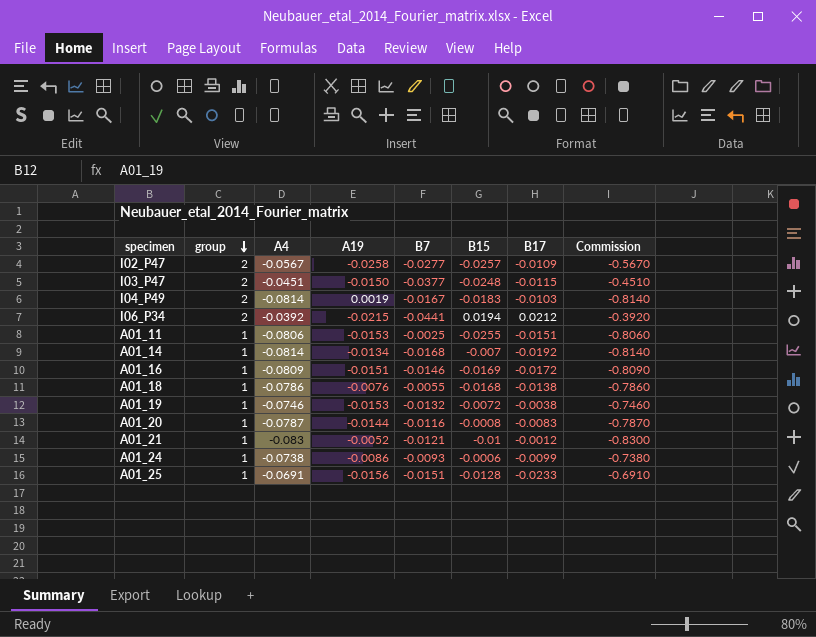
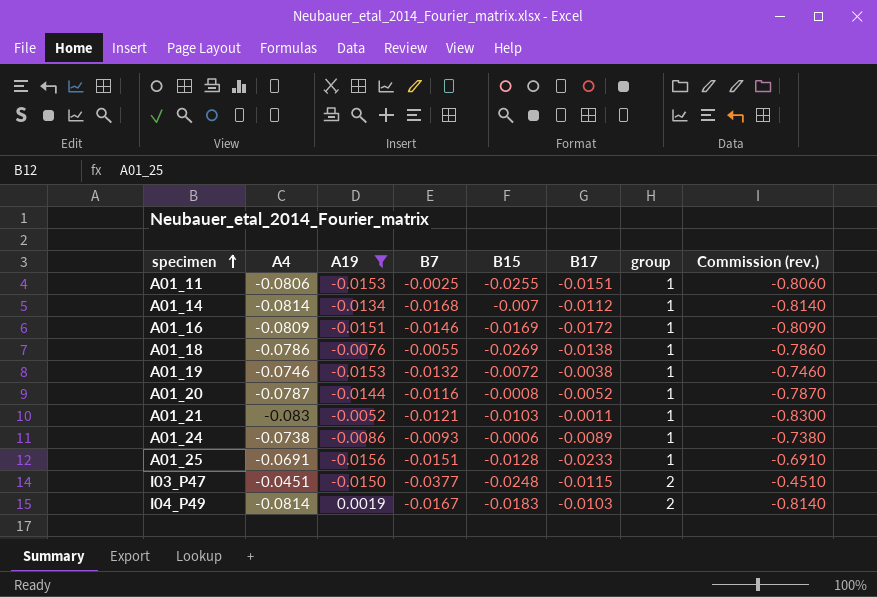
filter: none -> A19 >= -0.0156
row order: group descending -> specimen ascending
column group | position: 2 -> 7
column name: Commission -> Commission (rev.)
A01_14 | B17: -0.0192 -> -0.0112
A01_18 | B15: -0.0168 -> -0.0269
A01_20 | B17: -0.0083 -> -0.0052
A01_21 | B15: -0.01 -> -0.0103
A01_21 | B17: -0.0012 -> -0.0011
A01_24 | B17: -0.0099 -> -0.0089

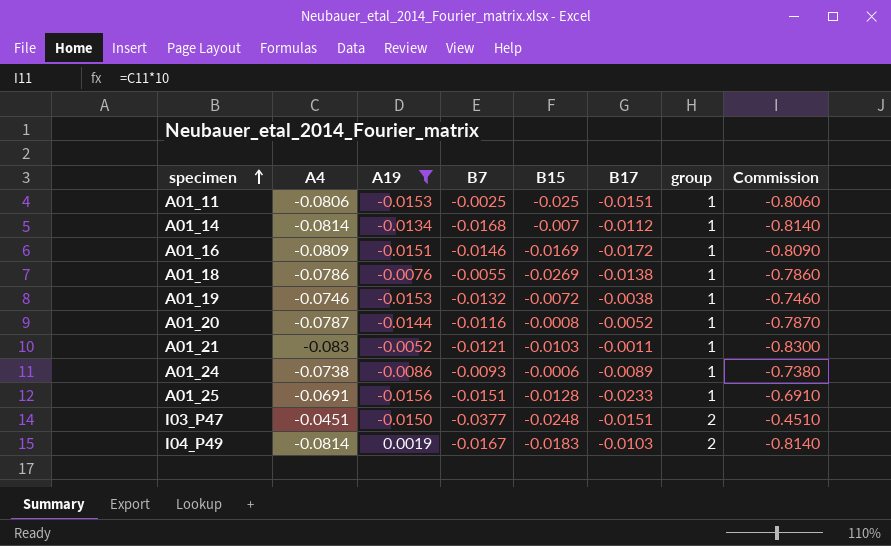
column name: Commission (rev.) -> Commission
A01_11 | B15: -0.0255 -> -0.025
I03_P47 | B17: -0.0115 -> -0.0151

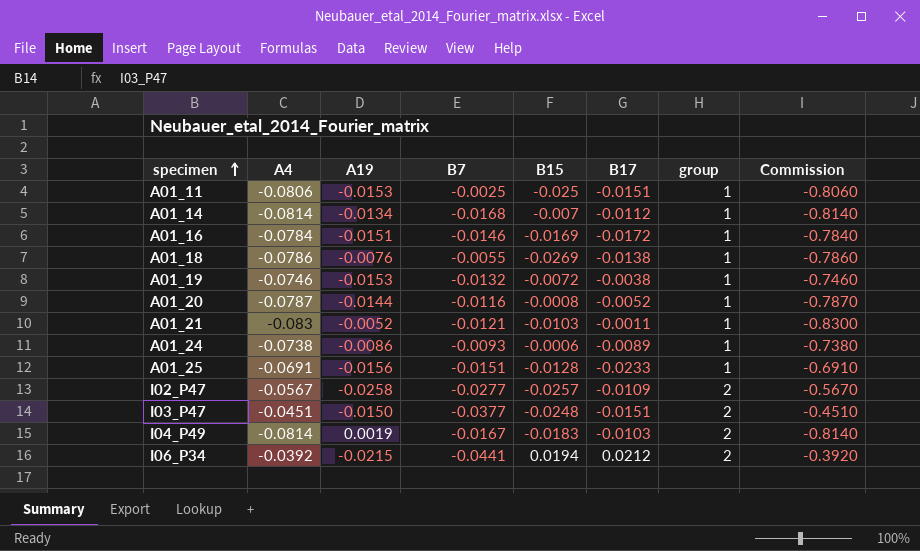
filter: A19 >= -0.0156 -> none
A01_16 | A4: -0.0809 -> -0.0784
A01_16 | Commission: -0.8090 -> -0.7840

